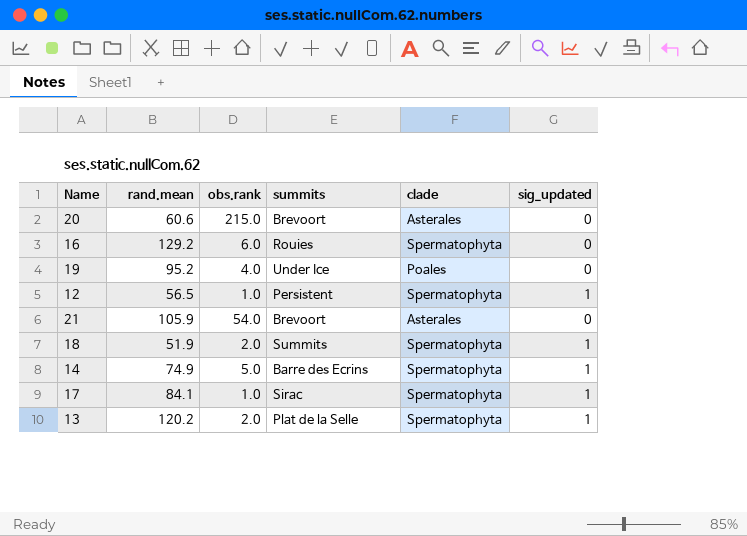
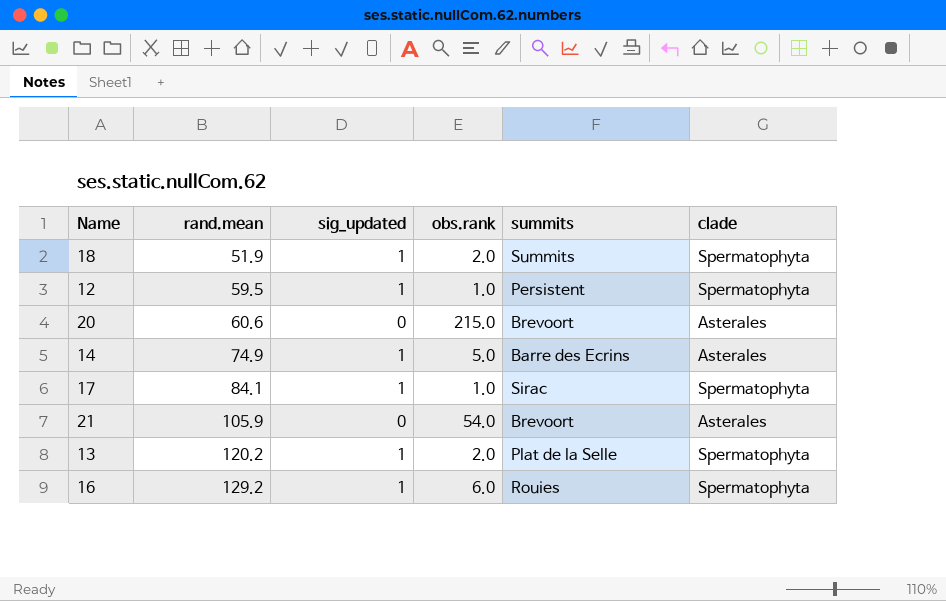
row order: none -> rand.mean ascending
column sig_updated | position: 6 -> 3
row 19: 95.2 | 4.0 | Under Ice | Poales | 0 -> none
12 | rand.mean: 56.5 -> 59.5
14 | clade: Spermatophyta -> Asterales
16 | sig_updated: 0 -> 1

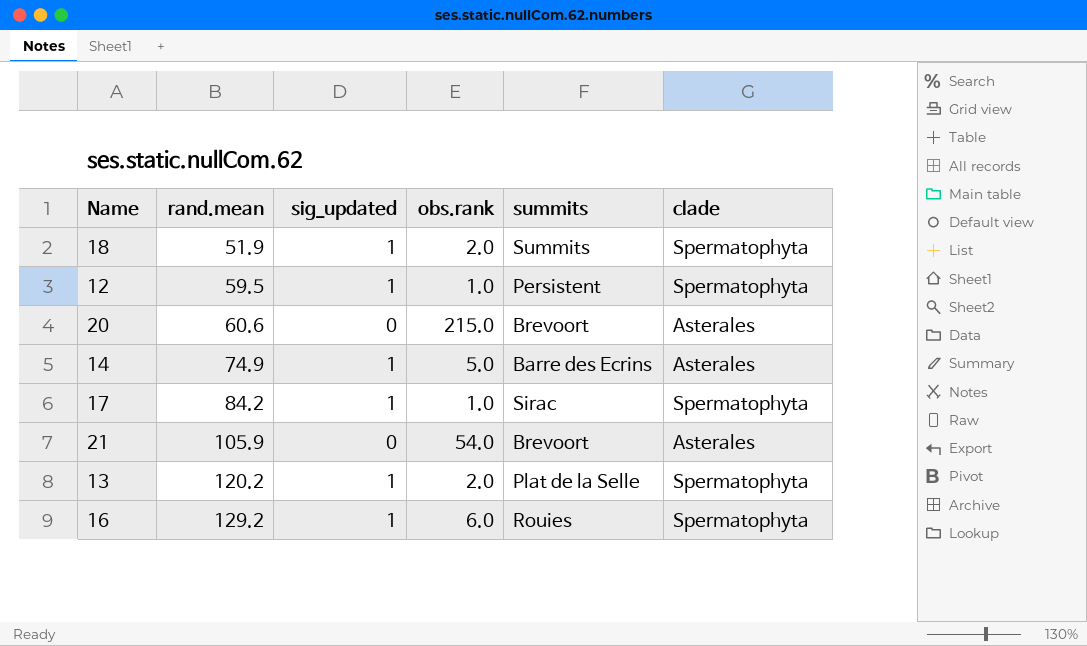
17 | rand.mean: 84.1 -> 84.2

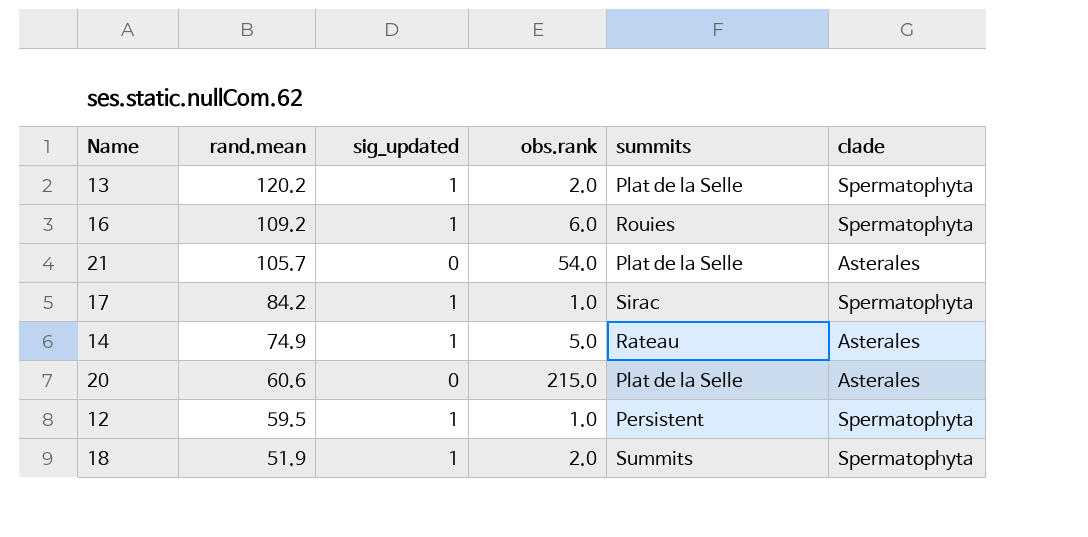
row order: rand.mean ascending -> rand.mean descending
16 | rand.mean: 129.2 -> 109.2
21 | rand.mean: 105.9 -> 105.7
21 | summits: Brevoort -> Plat de la Selle
14 | summits: Barre des Ecrins -> Rateau
20 | summits: Brevoort -> Plat de la Selle

